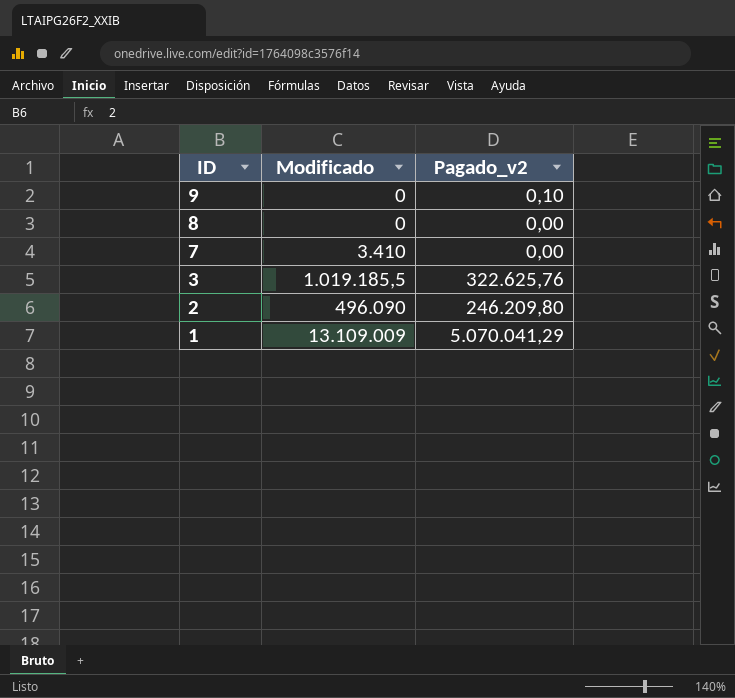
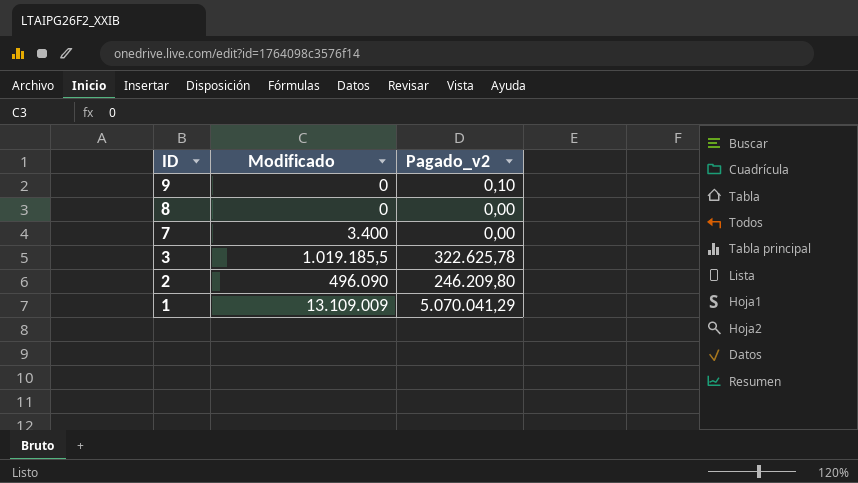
7 | Modificado: 3.410 -> 3.400
3 | Pagado_v2: 322.625,76 -> 322.625,78

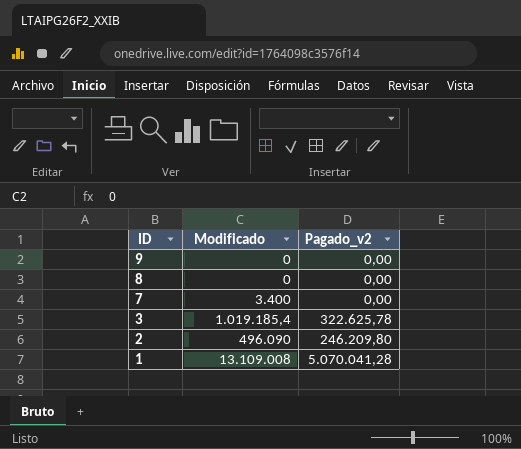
9 | Pagado_v2: 0,10 -> 0,00
3 | Modificado: 1.019.185,5 -> 1.019.185,4
1 | Modificado: 13.109.009 -> 13.109.008
1 | Pagado_v2: 5.070.041,29 -> 5.070.041,28

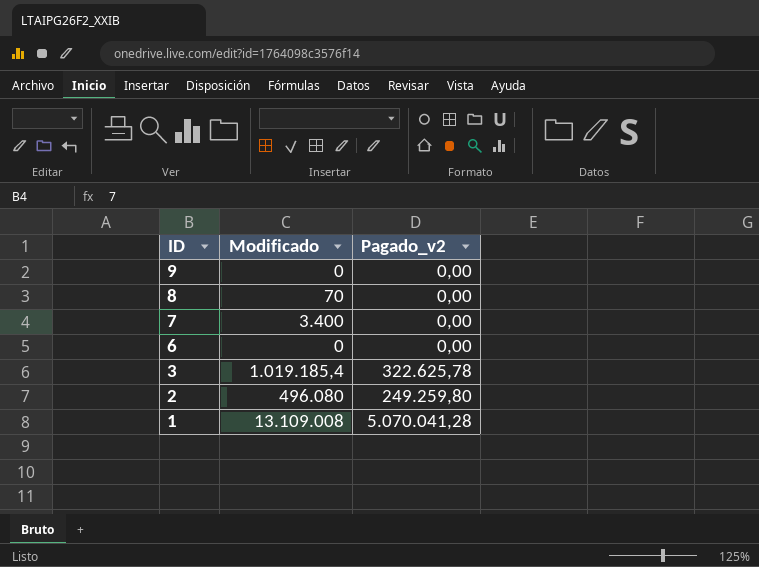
8 | Modificado: 0 -> 70
row 6: none -> 0 | 0,00
2 | Modificado: 496.090 -> 496.080
2 | Pagado_v2: 246.209,80 -> 249.259,80

